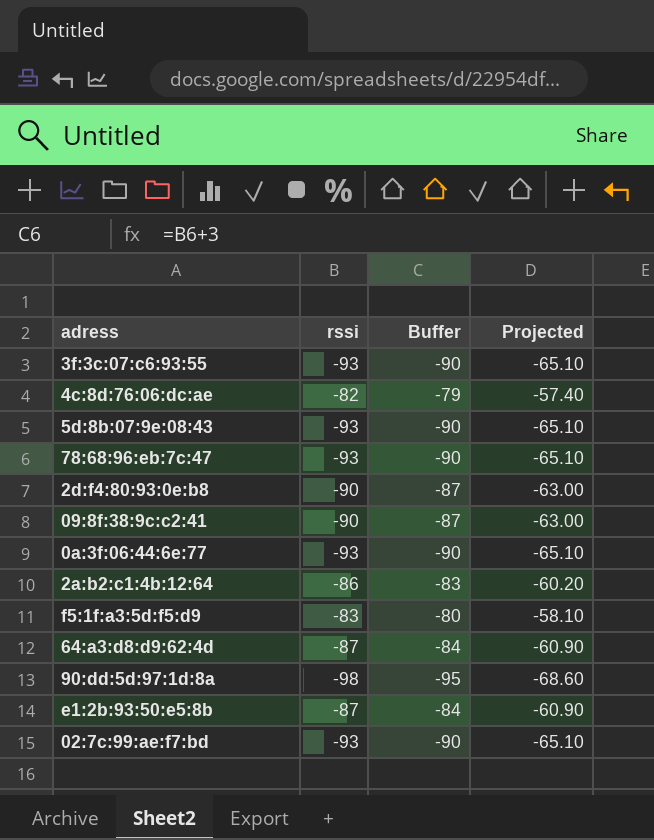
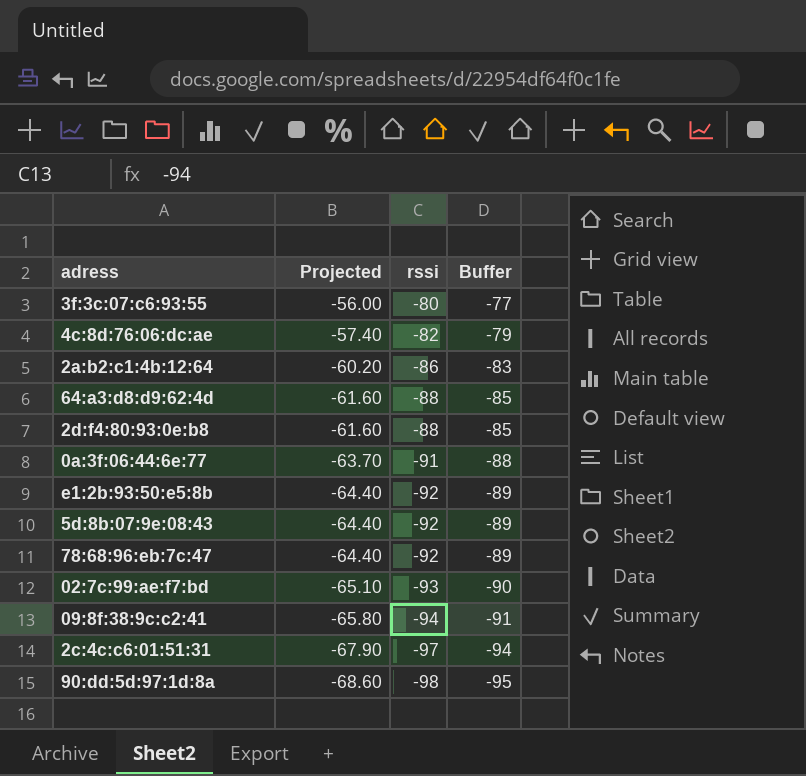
row order: none -> Projected descending
column Projected | position: 4 -> 2
row f5:1f:a3:5d:f5:d9: -83 | -80 | -58.10 -> none
3f:3c:07:c6:93:55 | Projected: -65.10 -> -56.00
3f:3c:07:c6:93:55 | rssi: -93 -> -80
3f:3c:07:c6:93:55 | Buffer: -90 -> -77
64:a3:d8:d9:62:4d | Projected: -60.90 -> -61.60
64:a3:d8:d9:62:4d | rssi: -87 -> -88
64:a3:d8:d9:62:4d | Buffer: -84 -> -85
2d:f4:80:93:0e:b8 | Projected: -63.00 -> -61.60
2d:f4:80:93:0e:b8 | rssi: -90 -> -88
2d:f4:80:93:0e:b8 | Buffer: -87 -> -85
0a:3f:06:44:6e:77 | Projected: -65.10 -> -63.70
0a:3f:06:44:6e:77 | rssi: -93 -> -91
0a:3f:06:44:6e:77 | Buffer: -90 -> -88
e1:2b:93:50:e5:8b | Projected: -60.90 -> -64.40
e1:2b:93:50:e5:8b | rssi: -87 -> -92
e1:2b:93:50:e5:8b | Buffer: -84 -> -89
5d:8b:07:9e:08:43 | Projected: -65.10 -> -64.40
5d:8b:07:9e:08:43 | rssi: -93 -> -92
5d:8b:07:9e:08:43 | Buffer: -90 -> -89
78:68:96:eb:7c:47 | Projected: -65.10 -> -64.40
78:68:96:eb:7c:47 | rssi: -93 -> -92
78:68:96:eb:7c:47 | Buffer: -90 -> -89
09:8f:38:9c:c2:41 | Projected: -63.00 -> -65.80
09:8f:38:9c:c2:41 | rssi: -90 -> -94
09:8f:38:9c:c2:41 | Buffer: -87 -> -91
row 2c:4c:c6:01:51:31: none -> -67.90 | -97 | -94

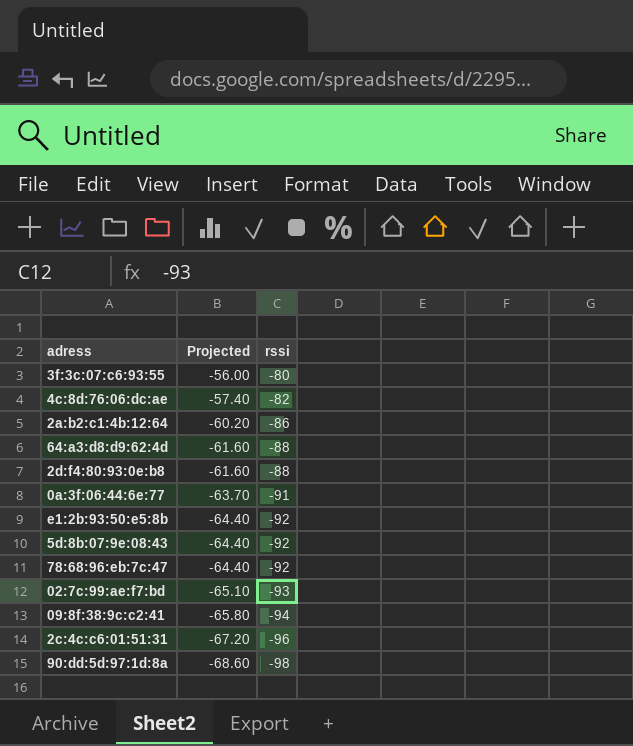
column Buffer | formula: [rssi] + 3 -> none
2c:4c:c6:01:51:31 | Projected: -67.90 -> -67.20
2c:4c:c6:01:51:31 | rssi: -97 -> -96

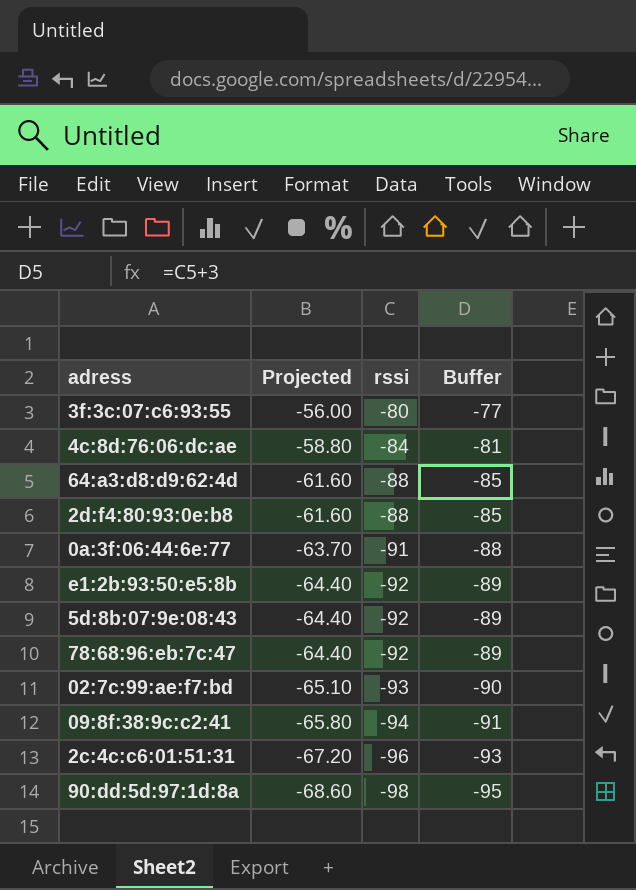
column Buffer | formula: none -> [rssi] + 3
row 2a:b2:c1:4b:12:64: -60.20 | -86 -> none
4c:8d:76:06:dc:ae | Projected: -57.40 -> -58.80
4c:8d:76:06:dc:ae | rssi: -82 -> -84

